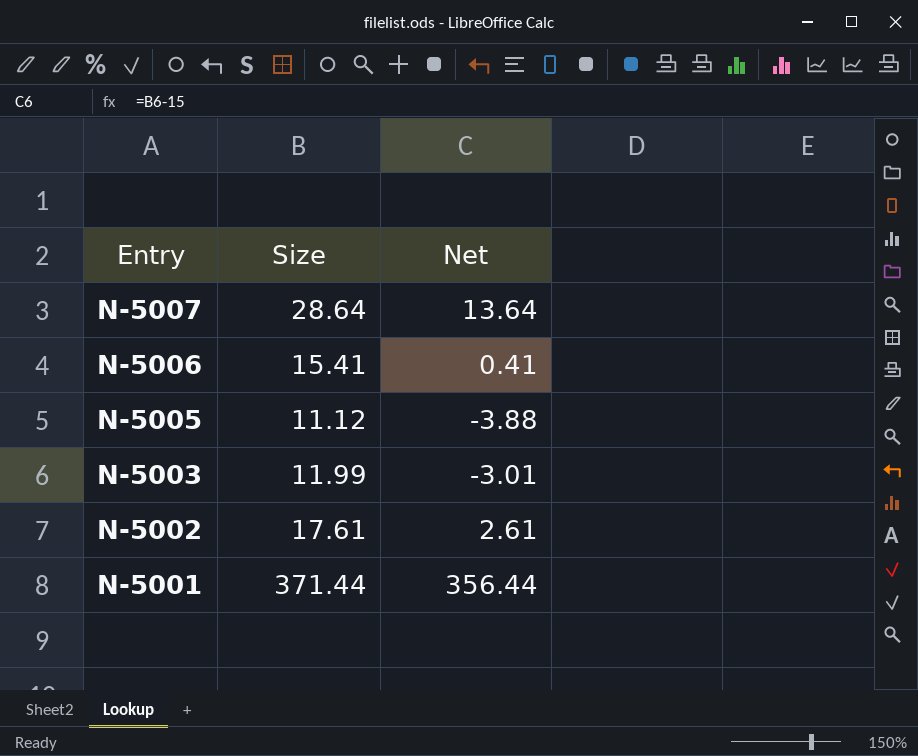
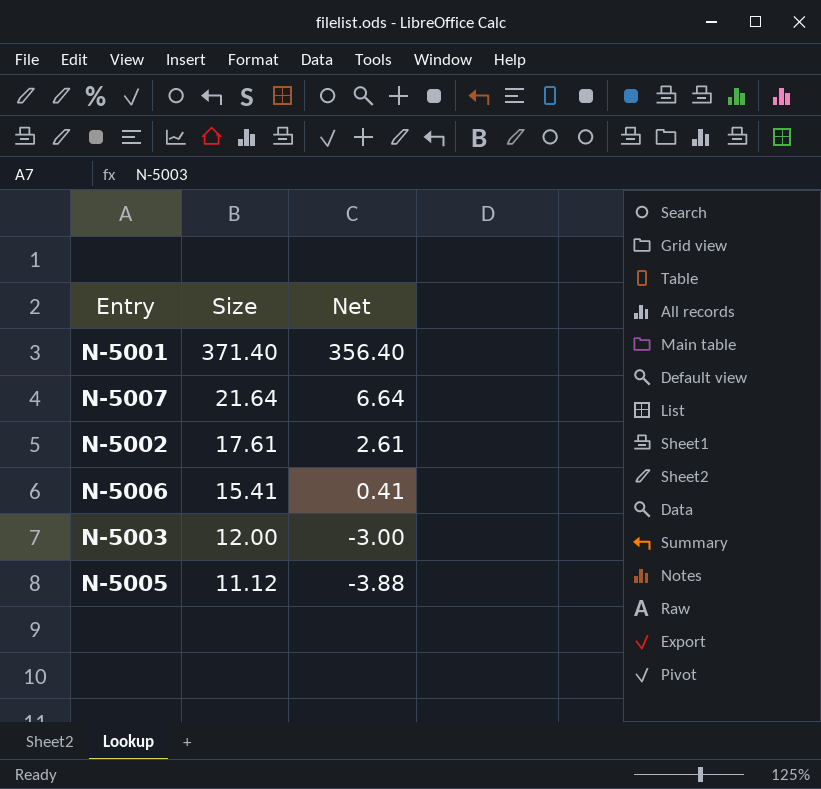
row order: Entry descending -> Size descending
N-5001 | Size: 371.44 -> 371.40
N-5001 | Net: 356.44 -> 356.40
N-5007 | Size: 28.64 -> 21.64
N-5007 | Net: 13.64 -> 6.64
N-5003 | Size: 11.99 -> 12.00
N-5003 | Net: -3.01 -> -3.00

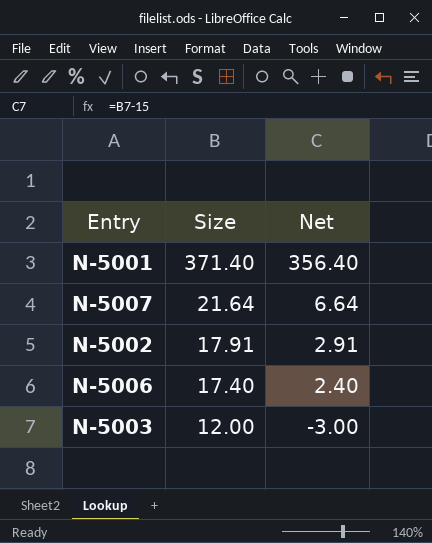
row N-5005: 11.12 | -3.88 -> none
N-5002 | Size: 17.61 -> 17.91
N-5002 | Net: 2.61 -> 2.91
N-5006 | Size: 15.41 -> 17.40
N-5006 | Net: 0.41 -> 2.40

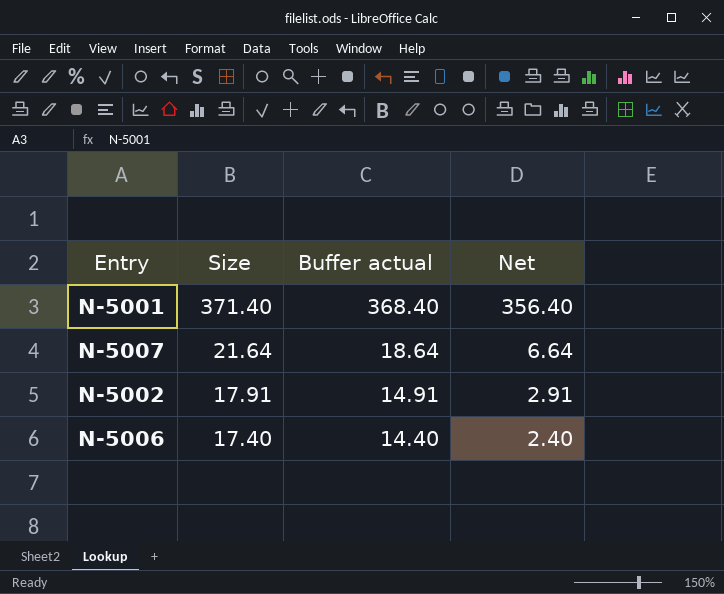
column Buffer actual | formula: none -> [Size] - 3
row N-5003: 12.00 | -3.00 -> none

